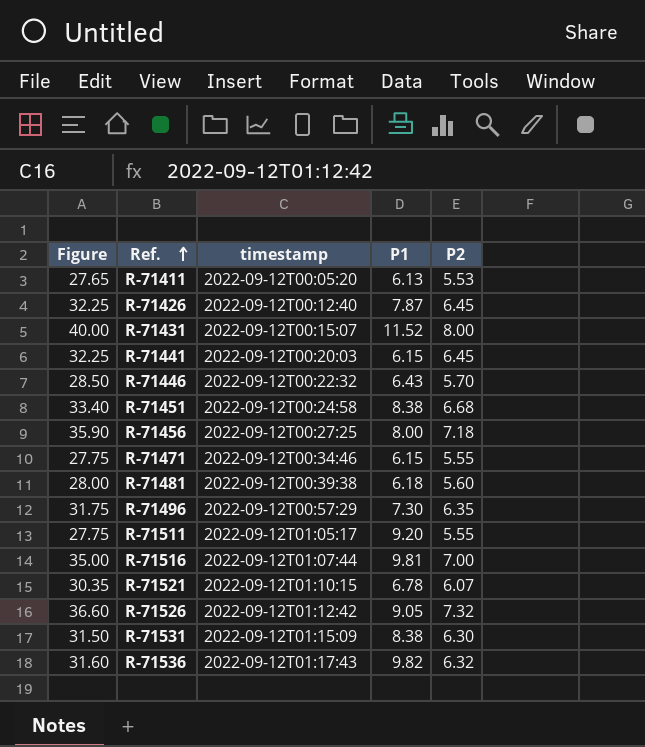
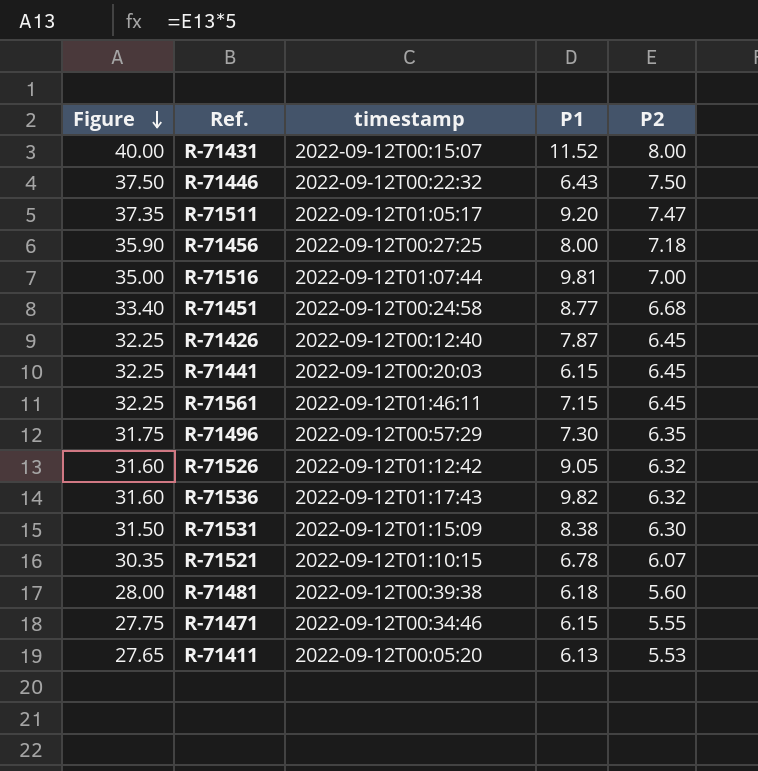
row order: Ref. ascending -> Figure descending
R-71446 | Figure: 28.50 -> 37.50
R-71446 | P2: 5.70 -> 7.50
R-71511 | Figure: 27.75 -> 37.35
R-71511 | P2: 5.55 -> 7.47
R-71451 | P1: 8.38 -> 8.77
row R-71561: none -> 32.25 | 2022-09-12T01:46:11 | 7.15 | 6.45
R-71526 | Figure: 36.60 -> 31.60
R-71526 | P2: 7.32 -> 6.32

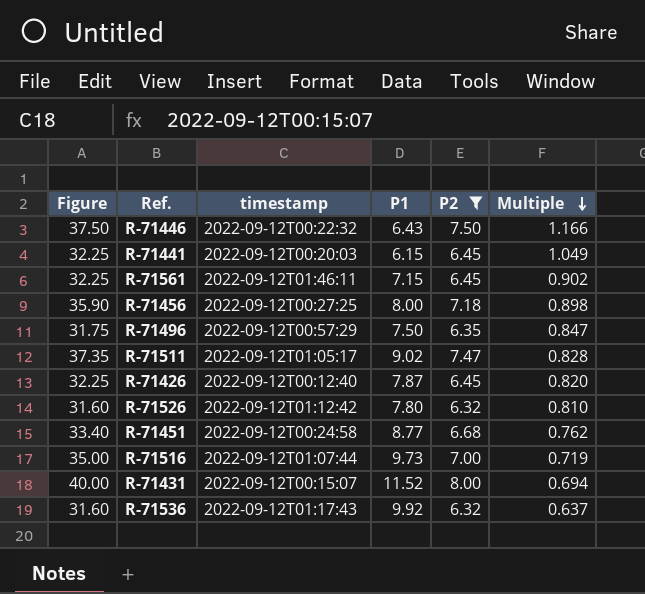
filter: none -> P2 >= 6.32
row order: Figure descending -> Multiple descending
column Multiple | formula: none -> [P2] / [P1]
R-71496 | P1: 7.30 -> 7.50
R-71511 | P1: 9.20 -> 9.02
R-71526 | P1: 9.05 -> 7.80
R-71516 | P1: 9.81 -> 9.73
R-71536 | P1: 9.82 -> 9.92

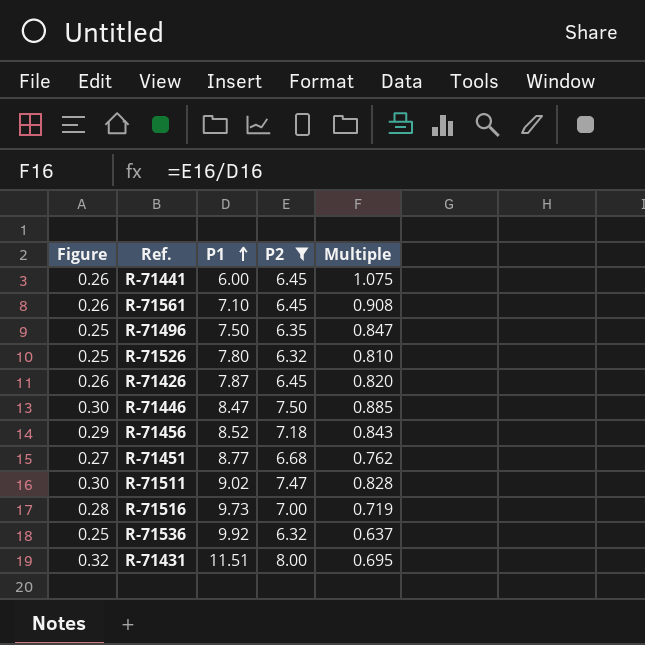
row order: Multiple descending -> P1 ascending
column timestamp | position: 3 -> none
column Figure | formula: [P2] * 5 -> [P2] * 0.04
R-71441 | P1: 6.15 -> 6.00
R-71441 | Multiple: 1.049 -> 1.075
R-71561 | P1: 7.15 -> 7.10
R-71561 | Multiple: 0.902 -> 0.908
R-71446 | P1: 6.43 -> 8.47
R-71446 | Multiple: 1.166 -> 0.885
R-71456 | P1: 8.00 -> 8.52
R-71456 | Multiple: 0.898 -> 0.843
R-71431 | P1: 11.52 -> 11.51
R-71431 | Multiple: 0.694 -> 0.695

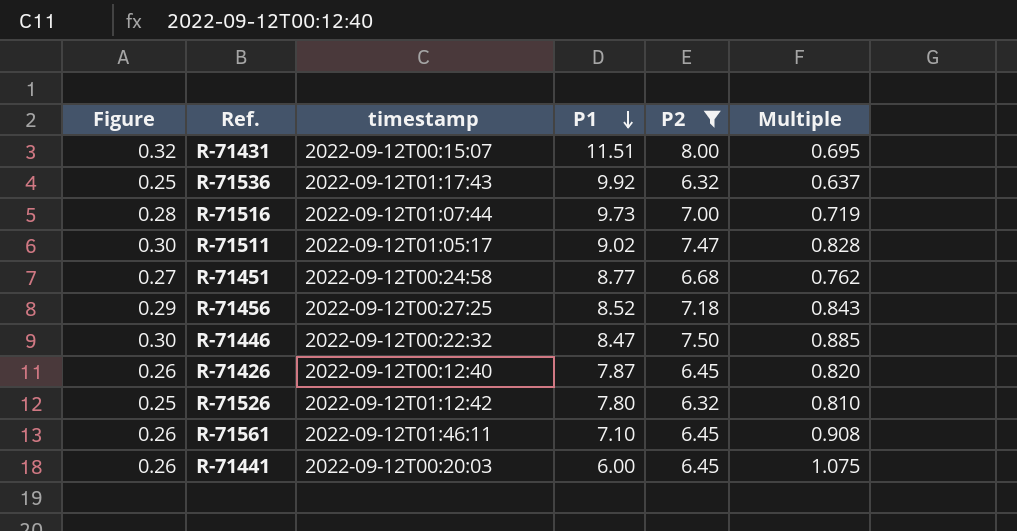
row order: P1 ascending -> P1 descending
column timestamp | position: none -> 3
row R-71496: 0.25 | 7.50 | 6.35 | 0.847 -> none

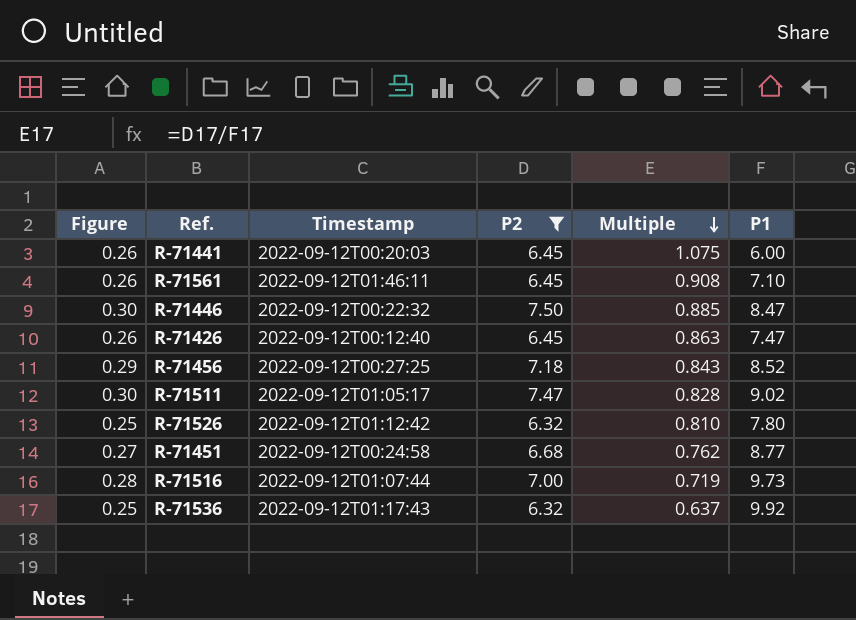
row order: P1 descending -> Multiple descending
column name: timestamp -> Timestamp
column P1 | position: 4 -> 6
row R-71431: 0.32 | 2022-09-12T00:15:07 | 11.51 | 8.00 | 0.695 -> none
R-71426 | Multiple: 0.820 -> 0.863
R-71426 | P1: 7.87 -> 7.47

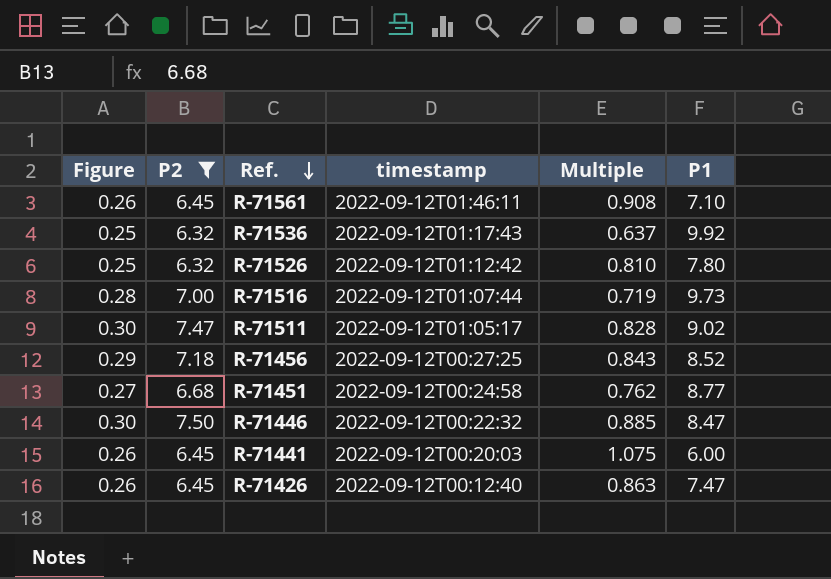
row order: Multiple descending -> Ref. descending
column P2 | position: 4 -> 2
column name: Timestamp -> timestamp

